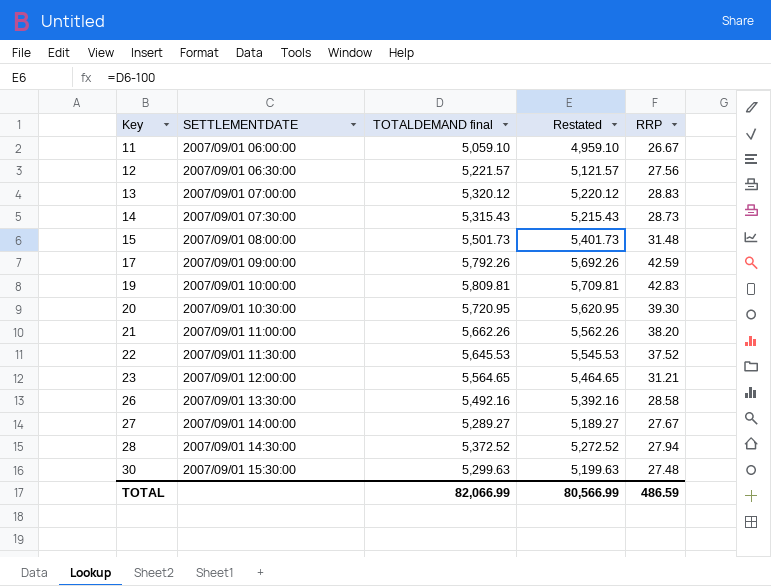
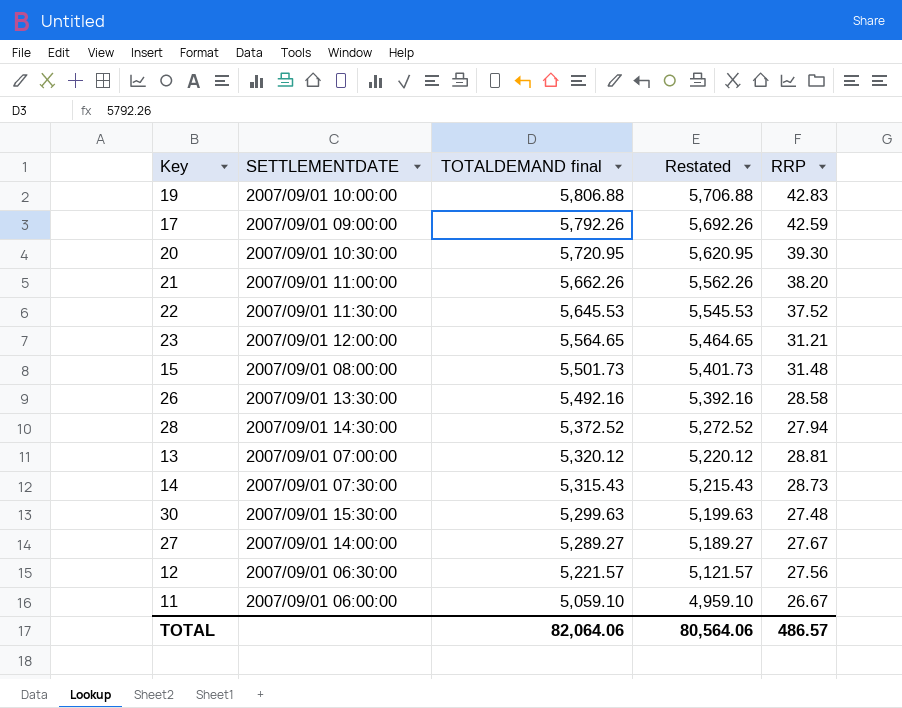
row order: Key ascending -> TOTALDEMAND final descending
19 | TOTALDEMAND final: 5,809.81 -> 5,806.88
19 | Restated: 5,709.81 -> 5,706.88
13 | RRP: 28.83 -> 28.81
TOTAL | TOTALDEMAND final: 82,066.99 -> 82,064.06
TOTAL | Restated: 80,566.99 -> 80,564.06
TOTAL | RRP: 486.59 -> 486.57

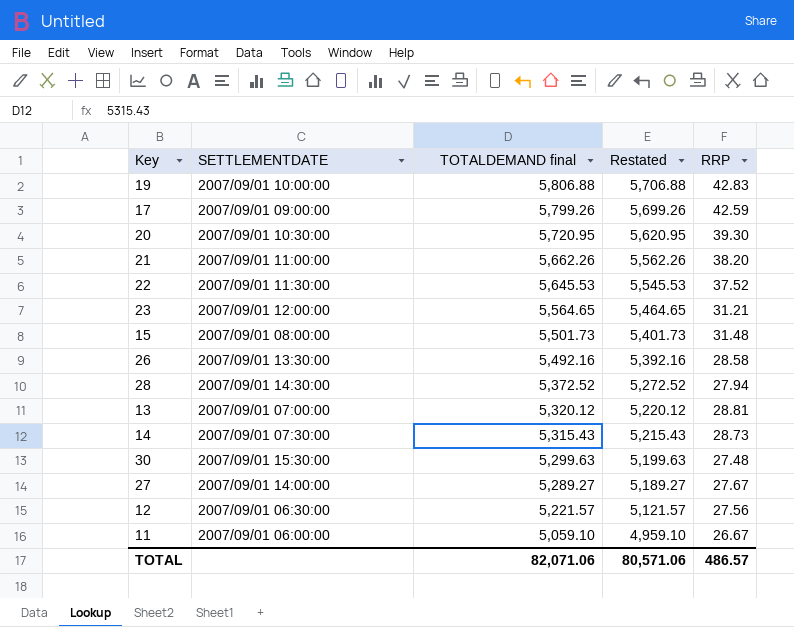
17 | TOTALDEMAND final: 5,792.26 -> 5,799.26
17 | Restated: 5,692.26 -> 5,699.26
TOTAL | TOTALDEMAND final: 82,064.06 -> 82,071.06
TOTAL | Restated: 80,564.06 -> 80,571.06

